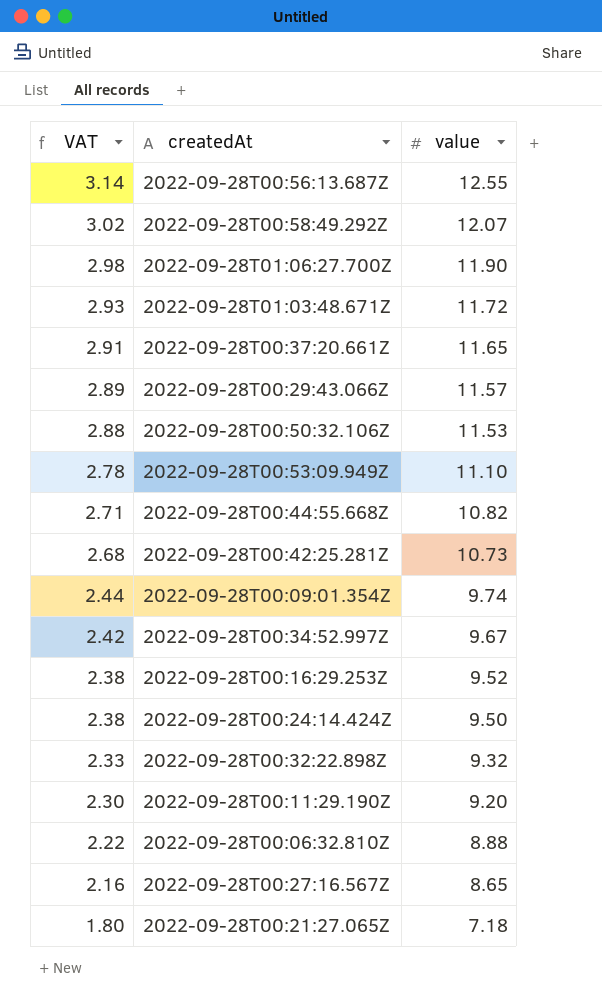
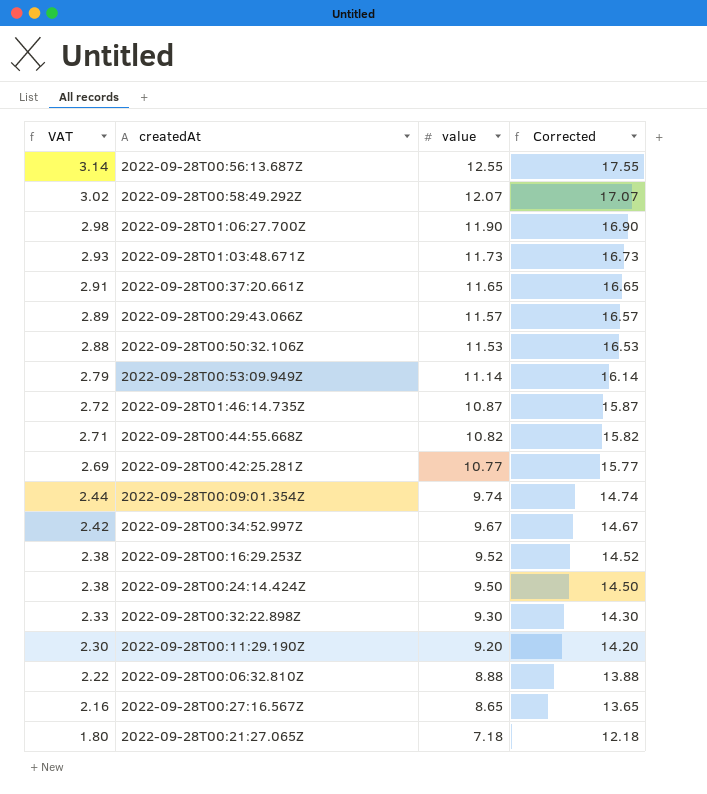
column Corrected | formula: none -> [value] + 5
2022-09-28T01:03:48.671Z | value: 11.72 -> 11.73
2022-09-28T00:53:09.949Z | VAT: 2.78 -> 2.79
2022-09-28T00:53:09.949Z | value: 11.10 -> 11.14
row 2022-09-28T01:46:14.735Z: none -> 2.72 | 10.87 | 15.87
2022-09-28T00:42:25.281Z | VAT: 2.68 -> 2.69
2022-09-28T00:42:25.281Z | value: 10.73 -> 10.77
2022-09-28T00:32:22.898Z | value: 9.32 -> 9.30

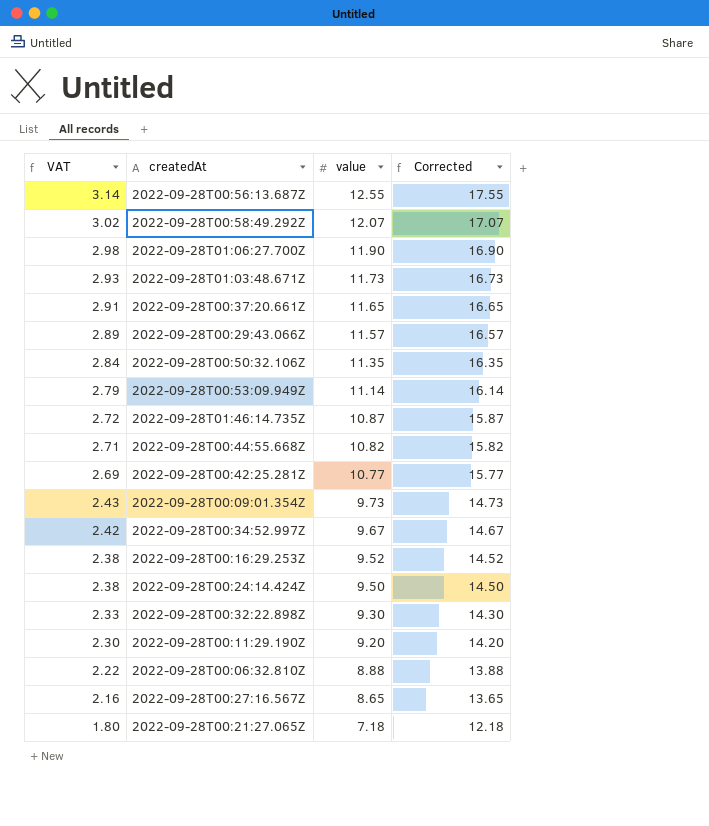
2022-09-28T00:50:32.106Z | VAT: 2.88 -> 2.84
2022-09-28T00:50:32.106Z | value: 11.53 -> 11.35
2022-09-28T00:50:32.106Z | Corrected: 16.53 -> 16.35
2022-09-28T00:09:01.354Z | VAT: 2.44 -> 2.43
2022-09-28T00:09:01.354Z | value: 9.74 -> 9.73
2022-09-28T00:09:01.354Z | Corrected: 14.74 -> 14.73

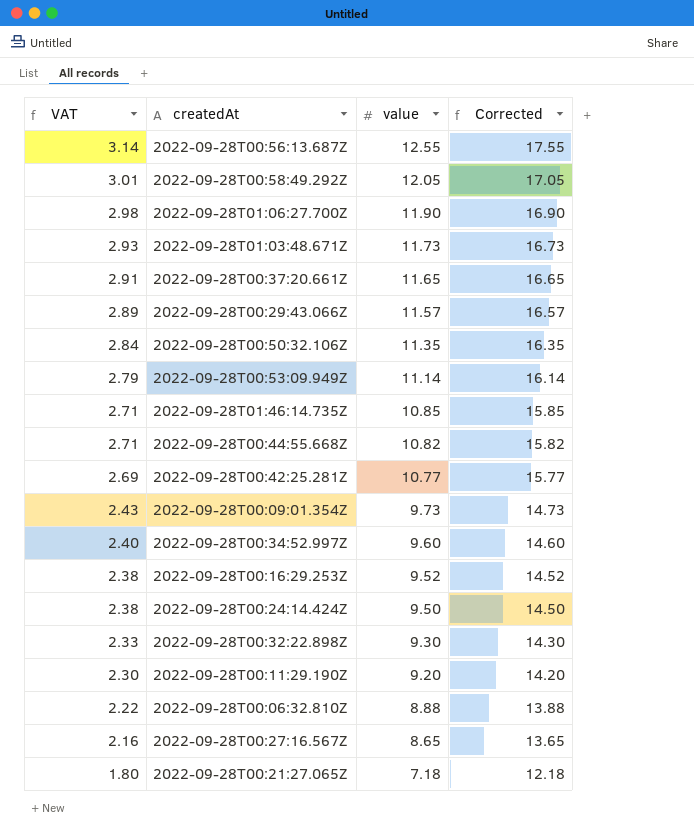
2022-09-28T00:58:49.292Z | VAT: 3.02 -> 3.01
2022-09-28T00:58:49.292Z | value: 12.07 -> 12.05
2022-09-28T00:58:49.292Z | Corrected: 17.07 -> 17.05
2022-09-28T01:46:14.735Z | VAT: 2.72 -> 2.71
2022-09-28T01:46:14.735Z | value: 10.87 -> 10.85
2022-09-28T01:46:14.735Z | Corrected: 15.87 -> 15.85
2022-09-28T00:34:52.997Z | VAT: 2.42 -> 2.40
2022-09-28T00:34:52.997Z | value: 9.67 -> 9.60
2022-09-28T00:34:52.997Z | Corrected: 14.67 -> 14.60

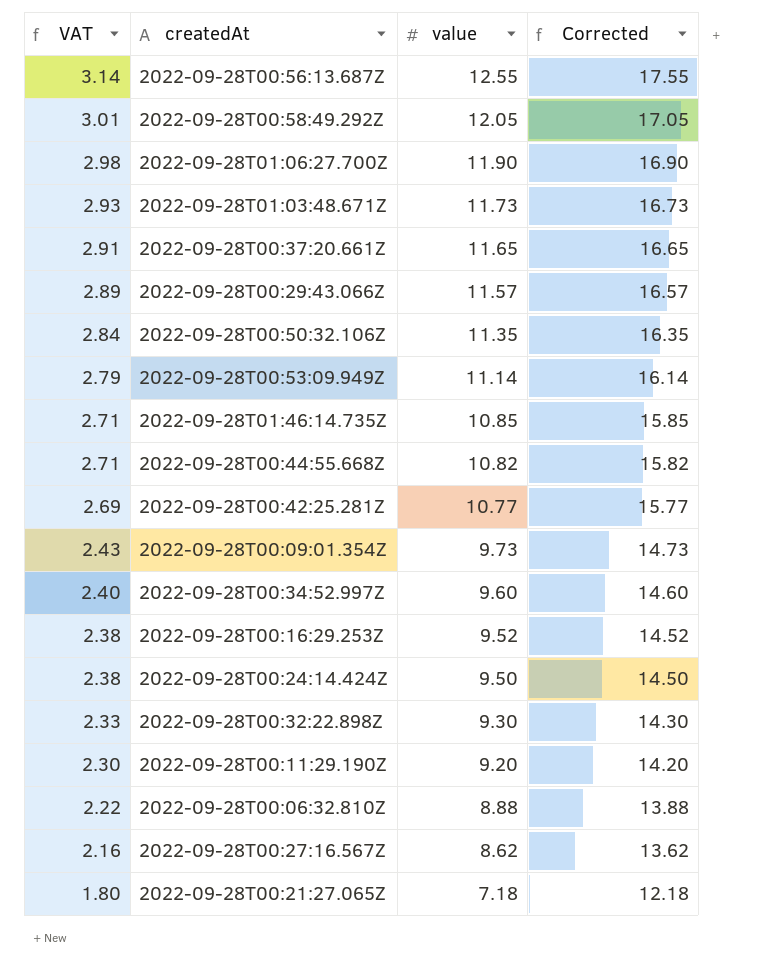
2022-09-28T00:27:16.567Z | value: 8.65 -> 8.62
2022-09-28T00:27:16.567Z | Corrected: 13.65 -> 13.62

